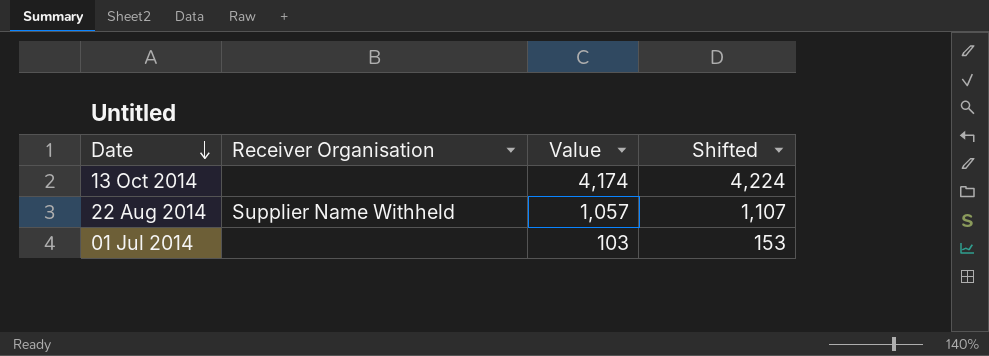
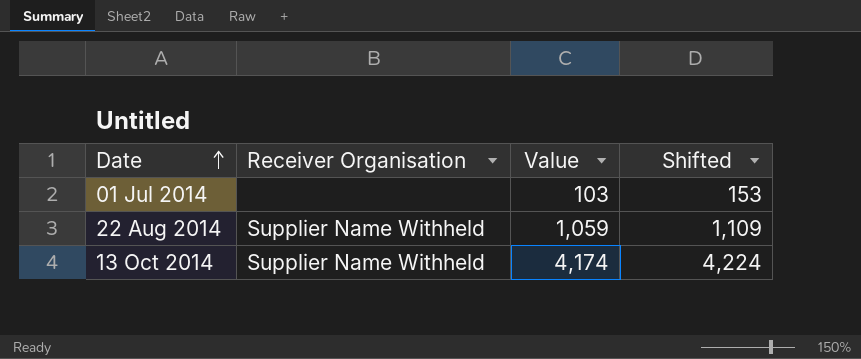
row order: Date descending -> Date ascending
22 Aug 2014 | Value: 1,057 -> 1,059
22 Aug 2014 | Shifted: 1,107 -> 1,109
13 Oct 2014 | Receiver Organisation: none -> Supplier Name Withheld

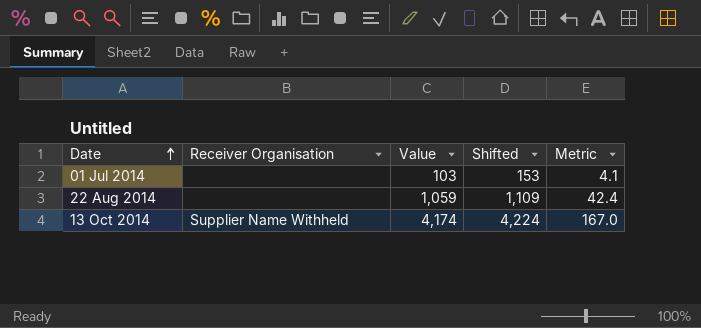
column Metric | formula: none -> [Value] * 0.04
22 Aug 2014 | Receiver Organisation: Supplier Name Withheld -> none

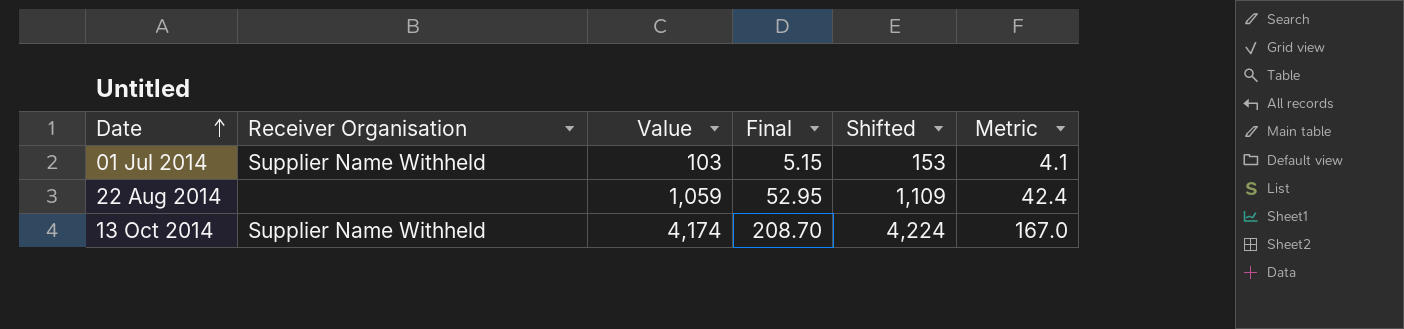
column Final | formula: none -> [Value] * 0.05
01 Jul 2014 | Receiver Organisation: none -> Supplier Name Withheld

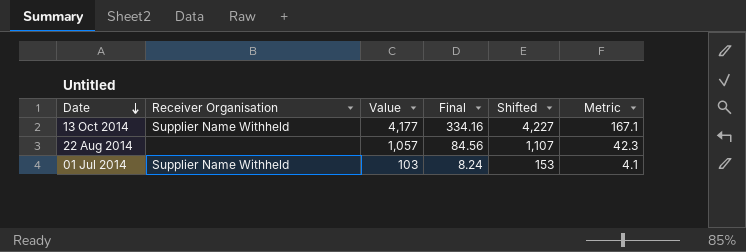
row order: Date ascending -> Date descending
column Final | formula: [Value] * 0.05 -> [Value] * 0.08
13 Oct 2014 | Value: 4,174 -> 4,177
13 Oct 2014 | Shifted: 4,224 -> 4,227
13 Oct 2014 | Metric: 167.0 -> 167.1
22 Aug 2014 | Value: 1,059 -> 1,057
22 Aug 2014 | Shifted: 1,109 -> 1,107
22 Aug 2014 | Metric: 42.4 -> 42.3

